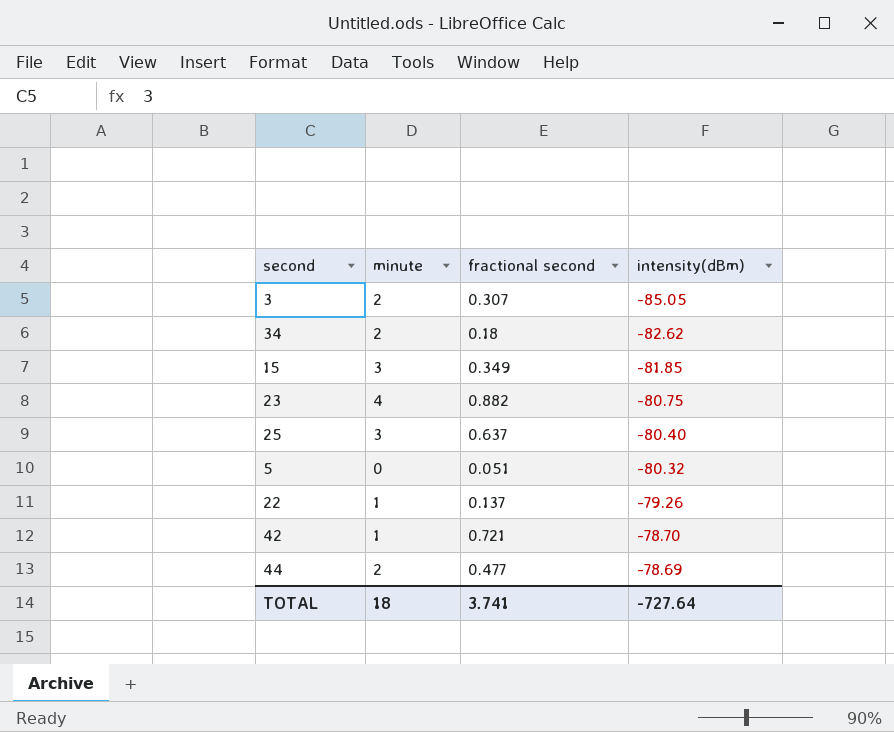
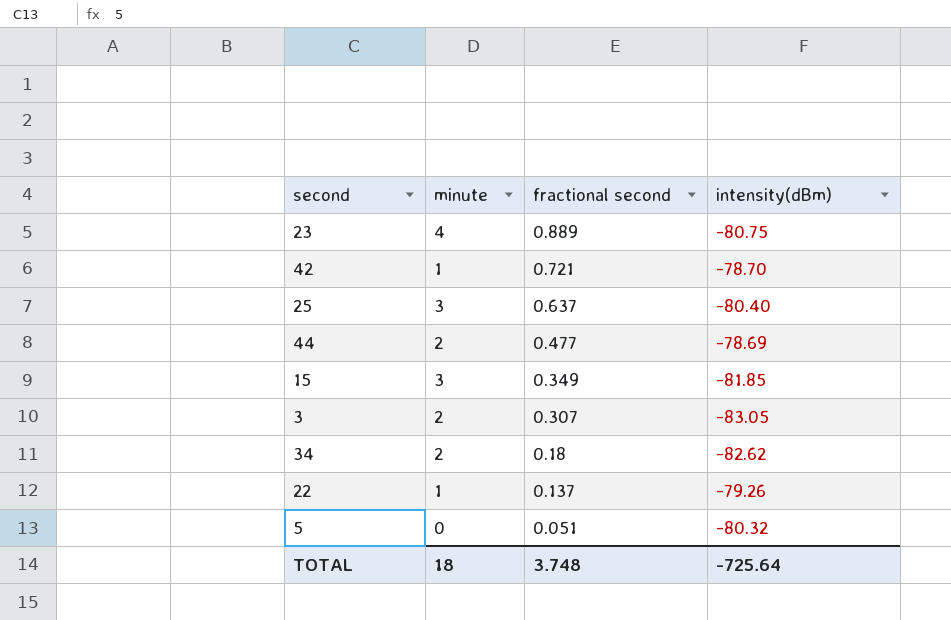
row order: intensity(dBm) ascending -> fractional second descending
23 | fractional second: 0.882 -> 0.889
3 | intensity(dBm): -85.05 -> -83.05
TOTAL | fractional second: 3.741 -> 3.748
TOTAL | intensity(dBm): -727.64 -> -725.64

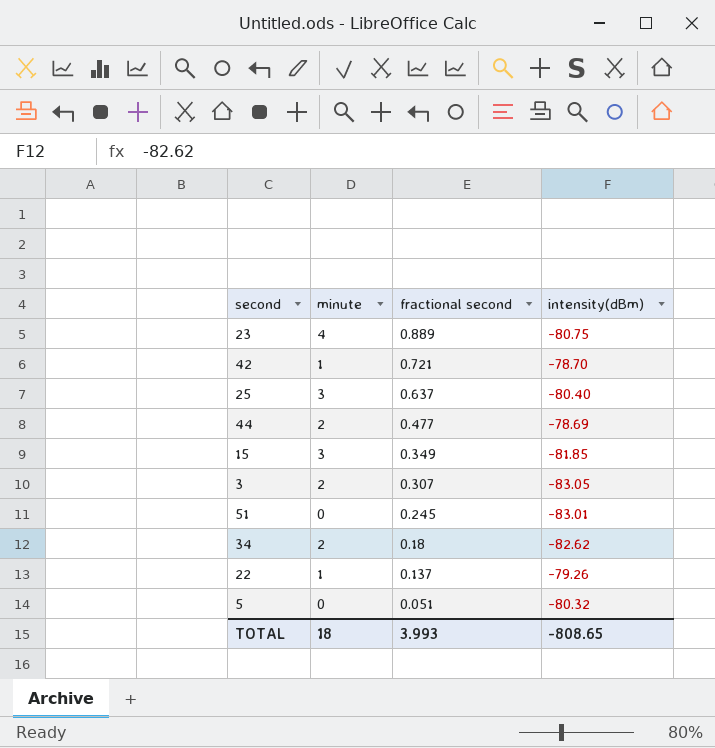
row 51: none -> 0 | 0.245 | -83.01
TOTAL | fractional second: 3.748 -> 3.993
TOTAL | intensity(dBm): -725.64 -> -808.65

